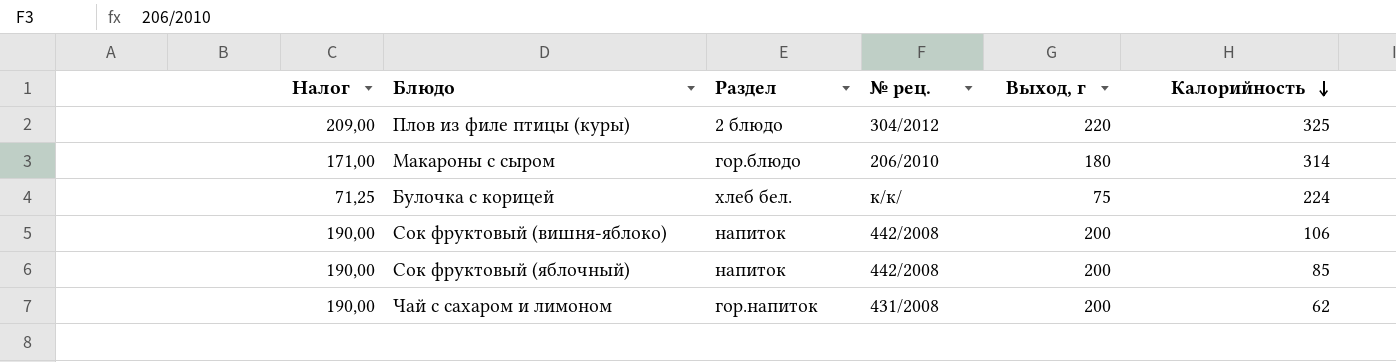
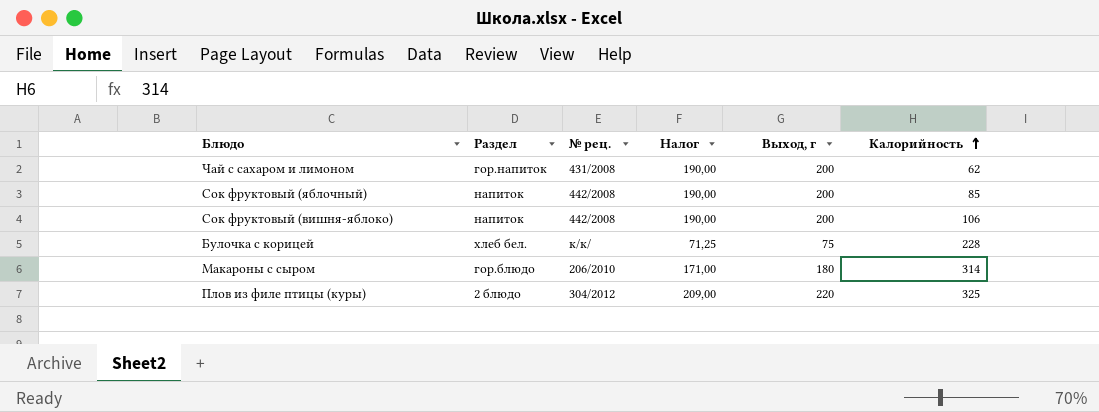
row order: Калорийность descending -> Калорийность ascending
column Налог | position: 1 -> 4
Булочка с корицей | Калорийность: 224 -> 228

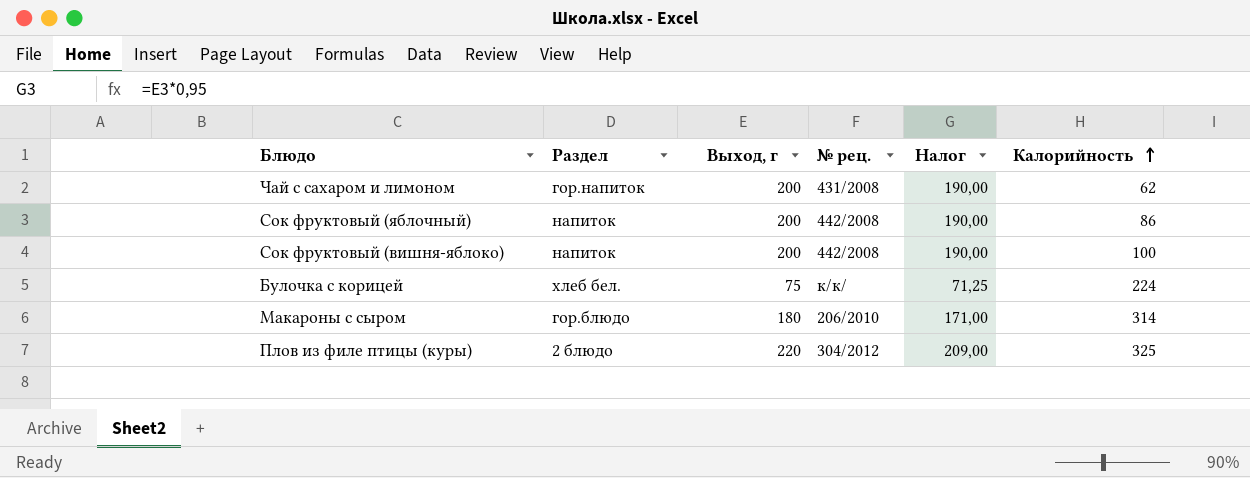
column Выход, г | position: 5 -> 3
Сок фруктовый (яблочный) | Калорийность: 85 -> 86
Сок фруктовый (вишня-яблоко) | Калорийность: 106 -> 100
Булочка с корицей | Калорийность: 228 -> 224

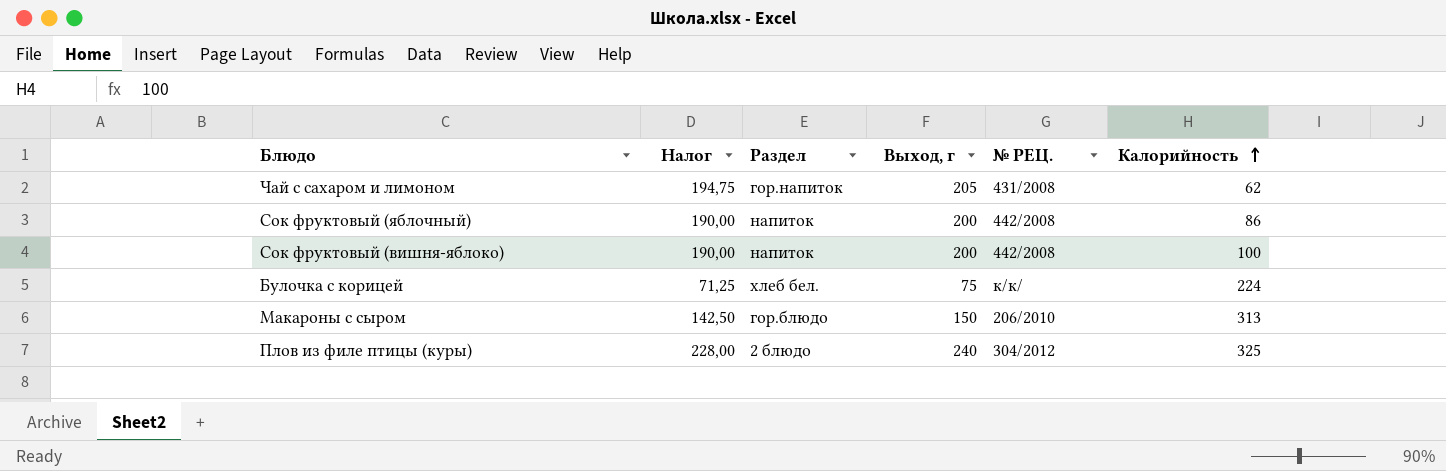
column Налог | position: 5 -> 2
column name: № рец. -> № РЕЦ.
Чай с сахаром и лимоном | Налог: 190,00 -> 194,75
Чай с сахаром и лимоном | Выход, г: 200 -> 205
Макароны с сыром | Налог: 171,00 -> 142,50
Макароны с сыром | Выход, г: 180 -> 150
Макароны с сыром | Калорийность: 314 -> 313
Плов из филе птицы (куры) | Налог: 209,00 -> 228,00
Плов из филе птицы (куры) | Выход, г: 220 -> 240

